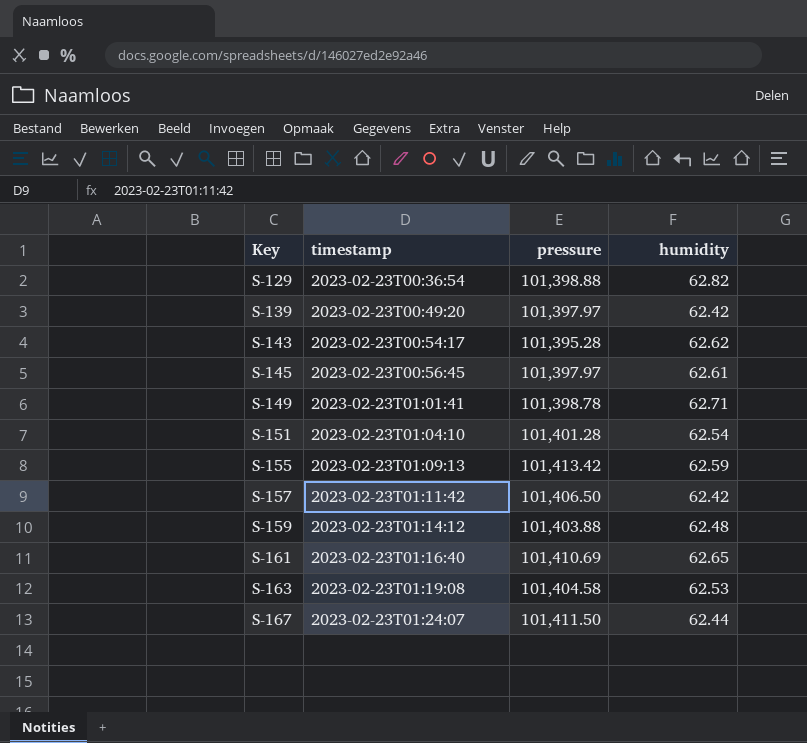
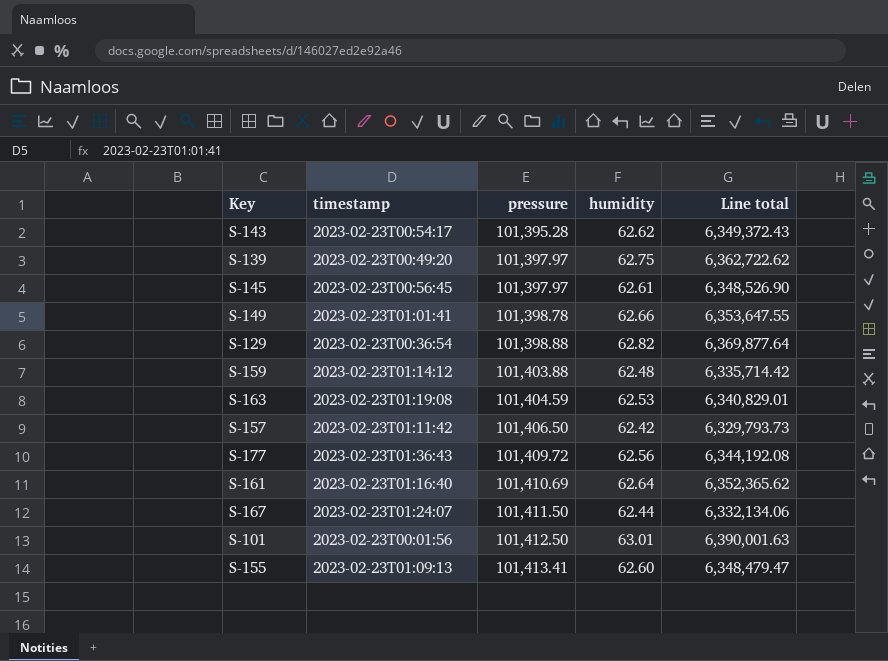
row order: Key ascending -> pressure ascending
column Line total | formula: none -> [pressure] * [humidity]
row S-151: 2023-02-23T01:04:10 | 101,401.28 | 62.54 -> none
S-139 | humidity: 62.42 -> 62.75
S-149 | humidity: 62.71 -> 62.66
S-163 | pressure: 101,404.58 -> 101,404.59
row S-177: none -> 2023-02-23T01:36:43 | 101,409.72 | 62.56 | 6,344,192.08
S-161 | humidity: 62.65 -> 62.64
row S-101: none -> 2023-02-23T00:01:56 | 101,412.50 | 63.01 | 6,390,001.63
S-155 | pressure: 101,413.42 -> 101,413.41
S-155 | humidity: 62.59 -> 62.60

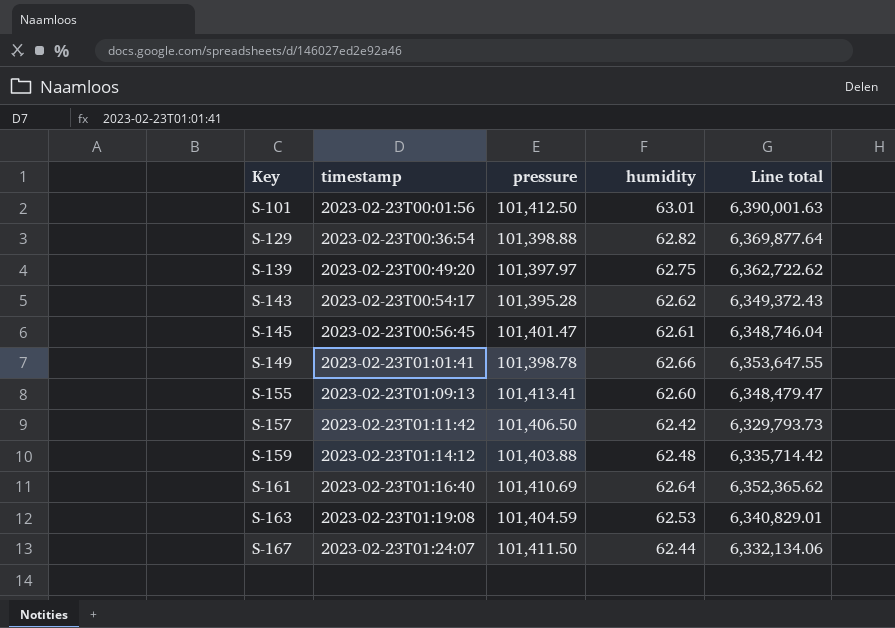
row order: pressure ascending -> Key ascending
row S-177: 2023-02-23T01:36:43 | 101,409.72 | 62.56 | 6,344,192.08 -> none
S-145 | pressure: 101,397.97 -> 101,401.47
S-145 | Line total: 6,348,526.90 -> 6,348,746.04

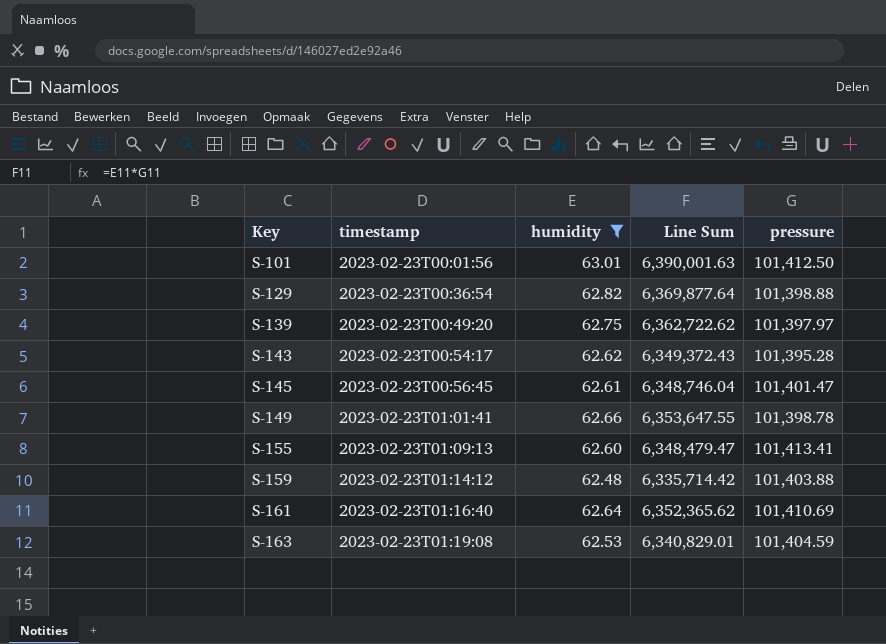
filter: none -> humidity >= 62.48
column name: Line total -> Line Sum
column pressure | position: 3 -> 5

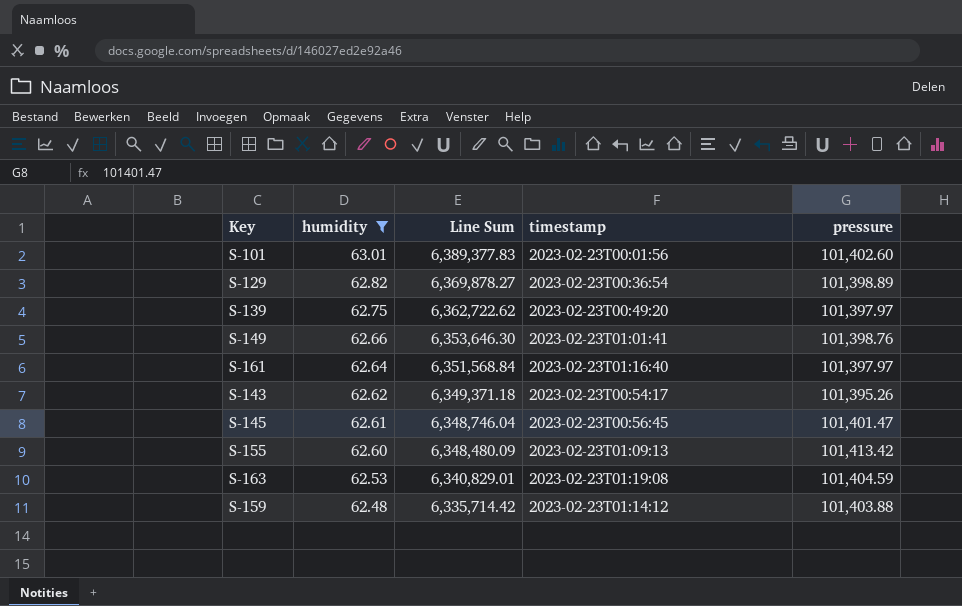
row order: Key ascending -> humidity descending
column timestamp | position: 2 -> 4
S-101 | Line Sum: 6,390,001.63 -> 6,389,377.83
S-101 | pressure: 101,412.50 -> 101,402.60
S-129 | Line Sum: 6,369,877.64 -> 6,369,878.27
S-129 | pressure: 101,398.88 -> 101,398.89
S-149 | Line Sum: 6,353,647.55 -> 6,353,646.30
S-149 | pressure: 101,398.78 -> 101,398.76
S-161 | Line Sum: 6,352,365.62 -> 6,351,568.84
S-161 | pressure: 101,410.69 -> 101,397.97
S-143 | Line Sum: 6,349,372.43 -> 6,349,371.18
S-143 | pressure: 101,395.28 -> 101,395.26
S-155 | Line Sum: 6,348,479.47 -> 6,348,480.09
S-155 | pressure: 101,413.41 -> 101,413.42

